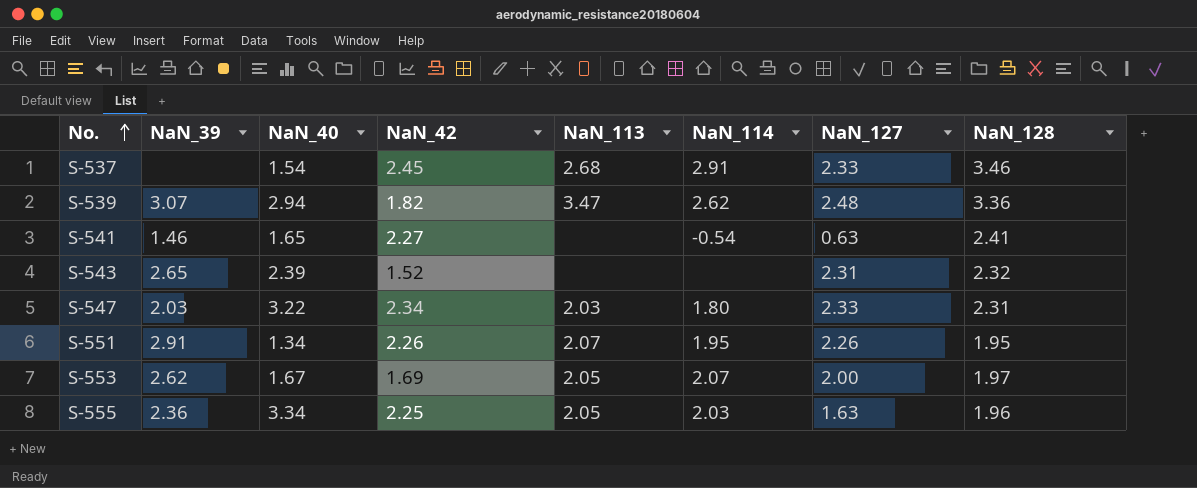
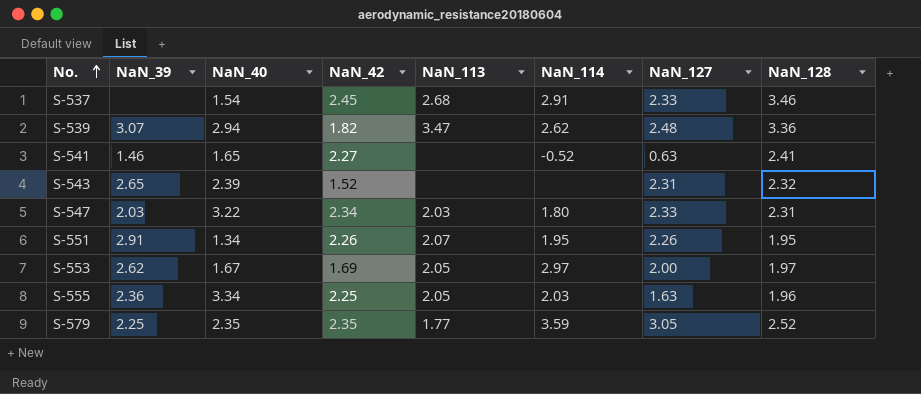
S-541 | NaN_114: -0.54 -> -0.52
S-553 | NaN_114: 2.07 -> 2.97
row S-579: none -> 2.25 | 2.35 | 2.35 | 1.77 | 3.59 | 3.05 | 2.52

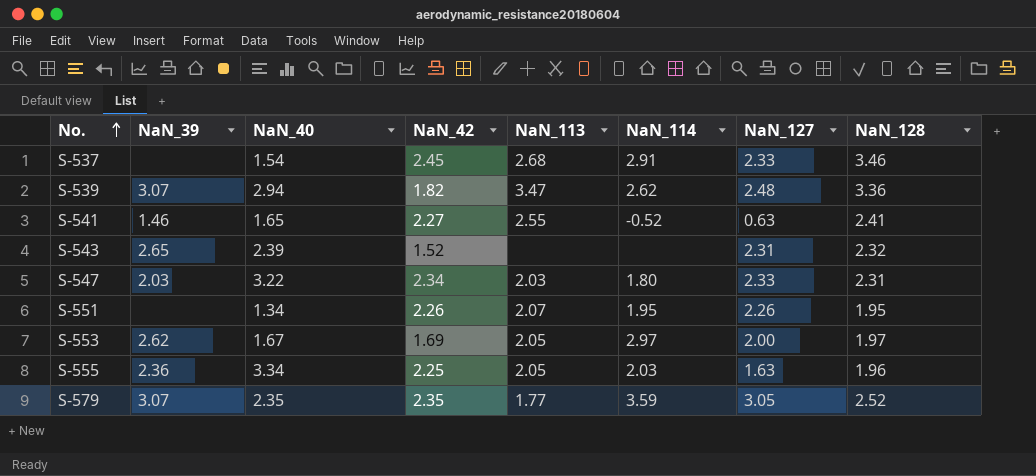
S-541 | NaN_113: none -> 2.55
S-551 | NaN_39: 2.91 -> none
S-579 | NaN_39: 2.25 -> 3.07

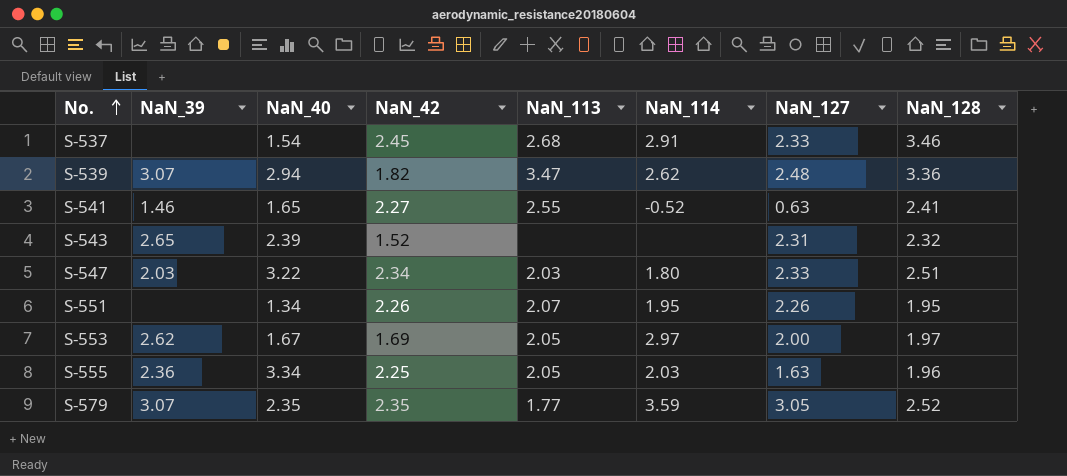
S-547 | NaN_128: 2.31 -> 2.51

